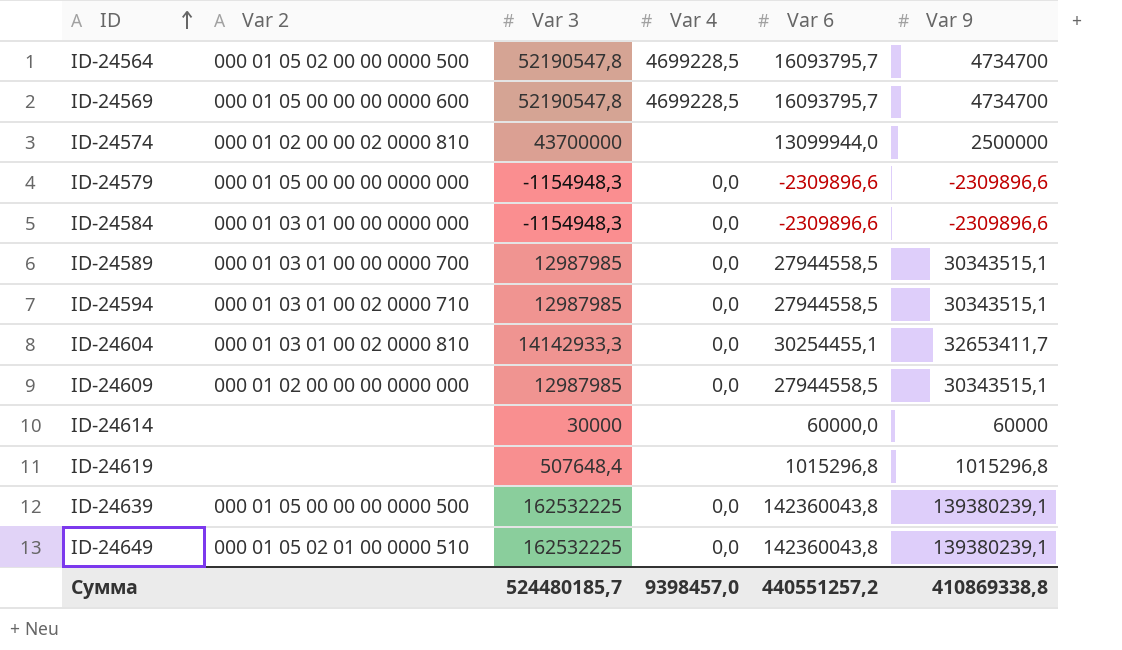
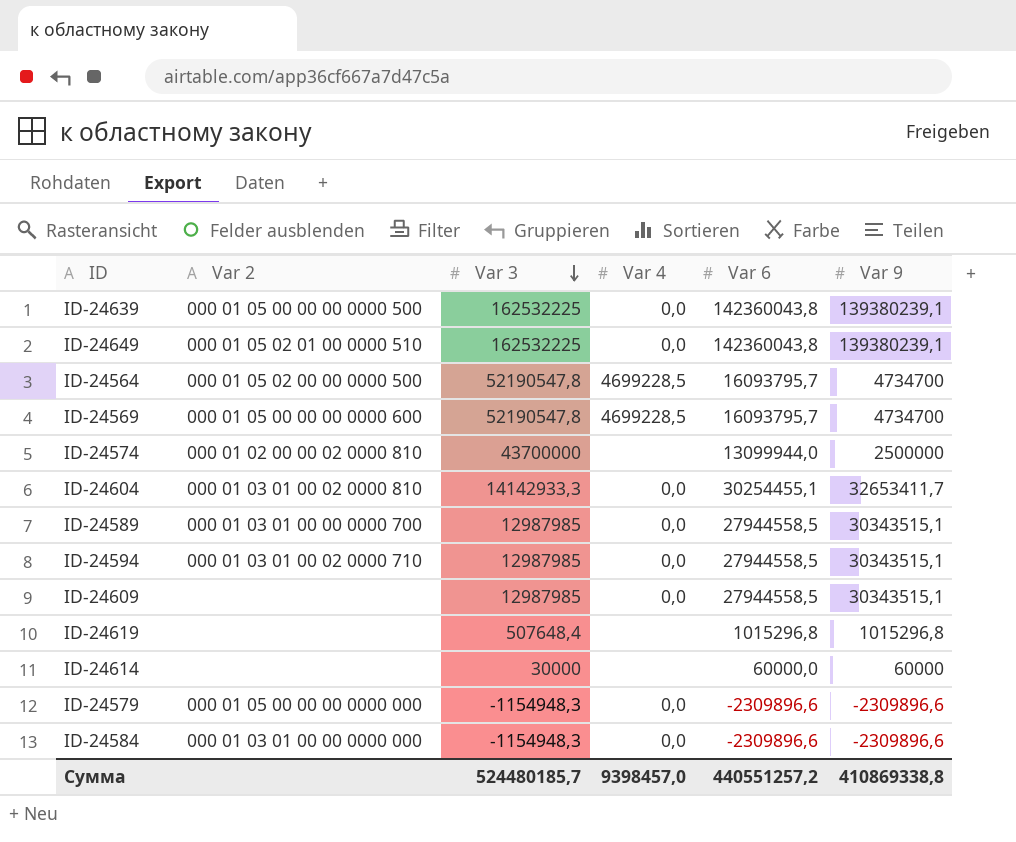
row order: ID ascending -> Var 3 descending
ID-24609 | Var 2: 000 01 02 00 00 00 0000 000 -> none

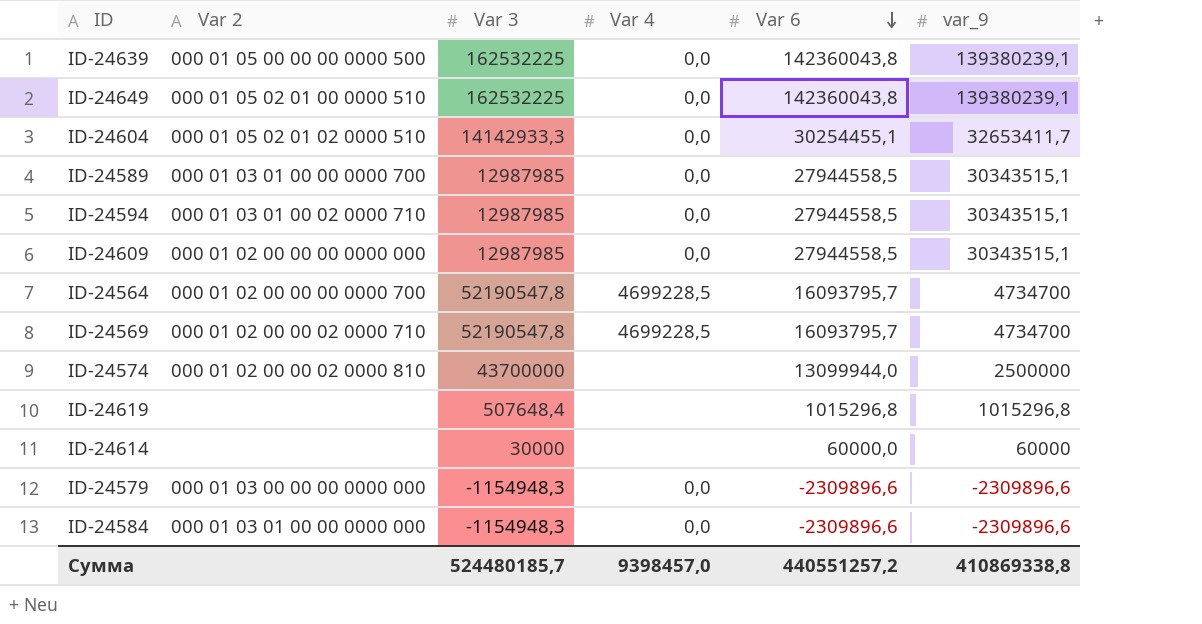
row order: Var 3 descending -> Var 6 descending
column name: Var 9 -> var_9
ID-24604 | Var 2: 000 01 03 01 00 02 0000 810 -> 000 01 05 02 01 02 0000 510
ID-24609 | Var 2: none -> 000 01 02 00 00 00 0000 000
ID-24564 | Var 2: 000 01 05 02 00 00 0000 500 -> 000 01 02 00 00 00 0000 700
ID-24569 | Var 2: 000 01 05 00 00 00 0000 600 -> 000 01 02 00 00 02 0000 710
ID-24579 | Var 2: 000 01 05 00 00 00 0000 000 -> 000 01 03 00 00 00 0000 000

